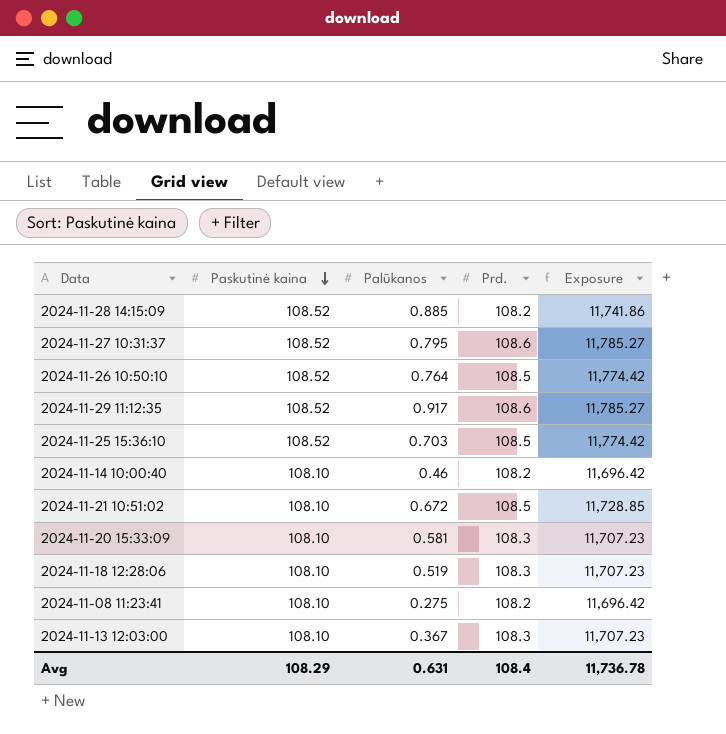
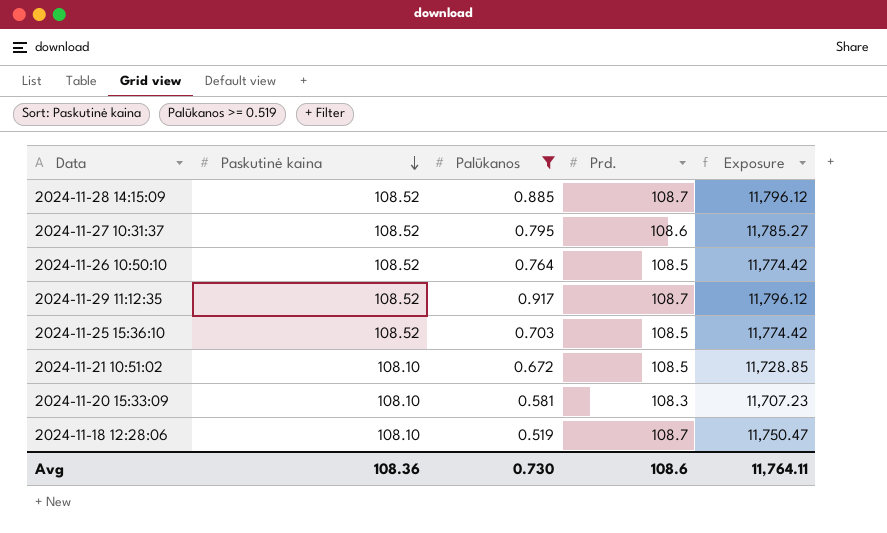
filter: none -> Palūkanos >= 0.519
2024-11-28 14:15:09 | Prd.: 108.2 -> 108.7
2024-11-28 14:15:09 | Exposure: 11,741.86 -> 11,796.12
2024-11-29 11:12:35 | Prd.: 108.6 -> 108.7
2024-11-29 11:12:35 | Exposure: 11,785.27 -> 11,796.12
2024-11-18 12:28:06 | Prd.: 108.3 -> 108.7
2024-11-18 12:28:06 | Exposure: 11,707.23 -> 11,750.47
Avg | Paskutinė kaina: 108.29 -> 108.36
Avg | Palūkanos: 0.631 -> 0.730
Avg | Prd.: 108.4 -> 108.6
Avg | Exposure: 11,736.78 -> 11,764.11

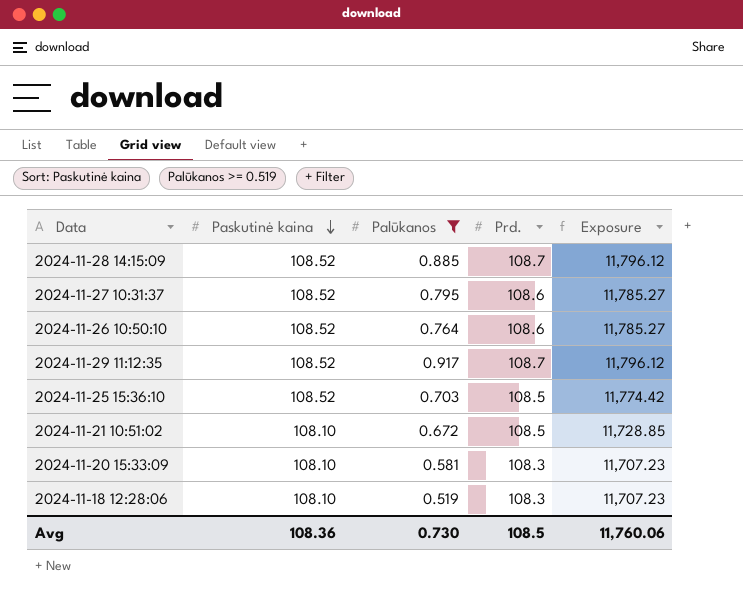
2024-11-26 10:50:10 | Prd.: 108.5 -> 108.6
2024-11-26 10:50:10 | Exposure: 11,774.42 -> 11,785.27
2024-11-18 12:28:06 | Prd.: 108.7 -> 108.3
2024-11-18 12:28:06 | Exposure: 11,750.47 -> 11,707.23
Avg | Prd.: 108.6 -> 108.5
Avg | Exposure: 11,764.11 -> 11,760.06

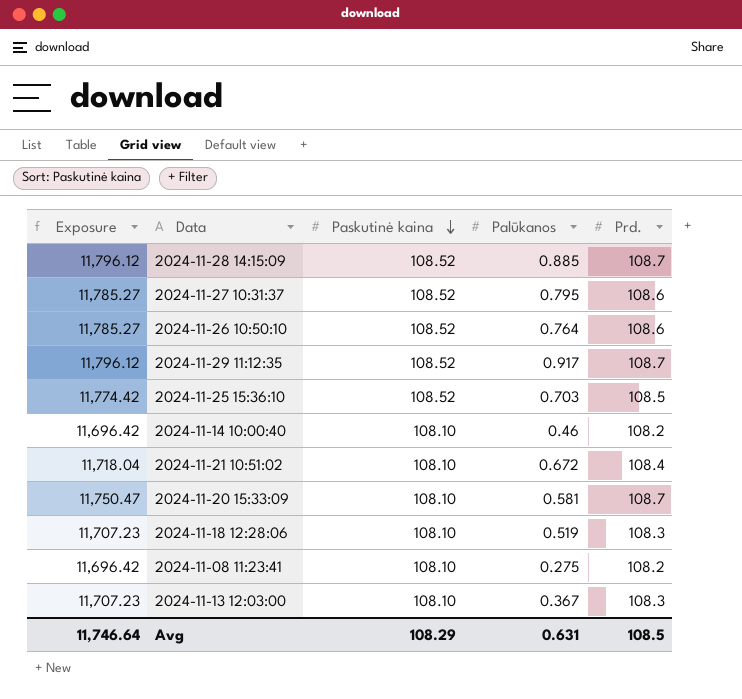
filter: Palūkanos >= 0.519 -> none
column Exposure | position: 5 -> 1
2024-11-21 10:51:02 | Exposure: 11,728.85 -> 11,718.04
2024-11-21 10:51:02 | Prd.: 108.5 -> 108.4
2024-11-20 15:33:09 | Exposure: 11,707.23 -> 11,750.47
2024-11-20 15:33:09 | Prd.: 108.3 -> 108.7
Avg | Exposure: 11,760.06 -> 11,746.64
Avg | Paskutinė kaina: 108.36 -> 108.29
Avg | Palūkanos: 0.730 -> 0.631

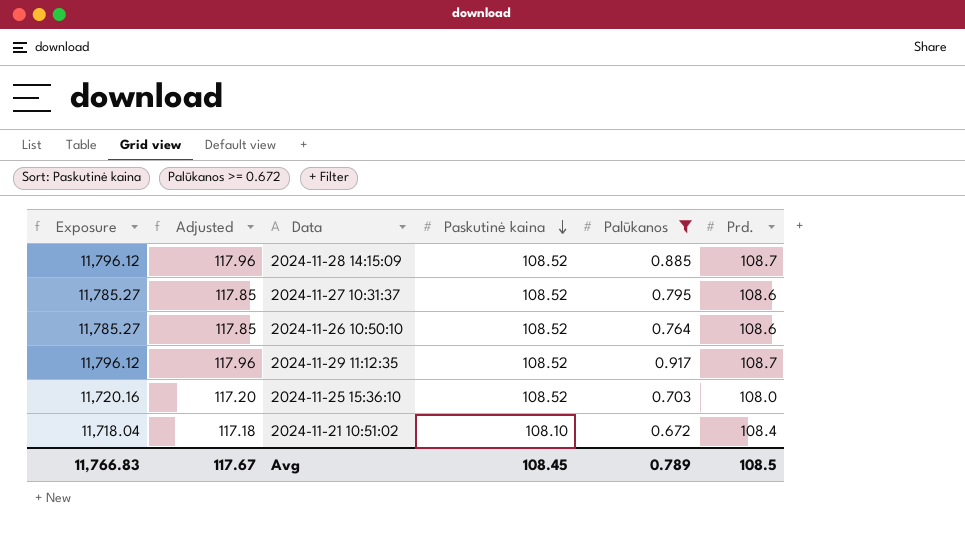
filter: none -> Palūkanos >= 0.672
column Adjusted | formula: none -> [Exposure] * 0.01
2024-11-25 15:36:10 | Exposure: 11,774.42 -> 11,720.16
2024-11-25 15:36:10 | Prd.: 108.5 -> 108.0
Avg | Exposure: 11,746.64 -> 11,766.83
Avg | Paskutinė kaina: 108.29 -> 108.45
Avg | Palūkanos: 0.631 -> 0.789

